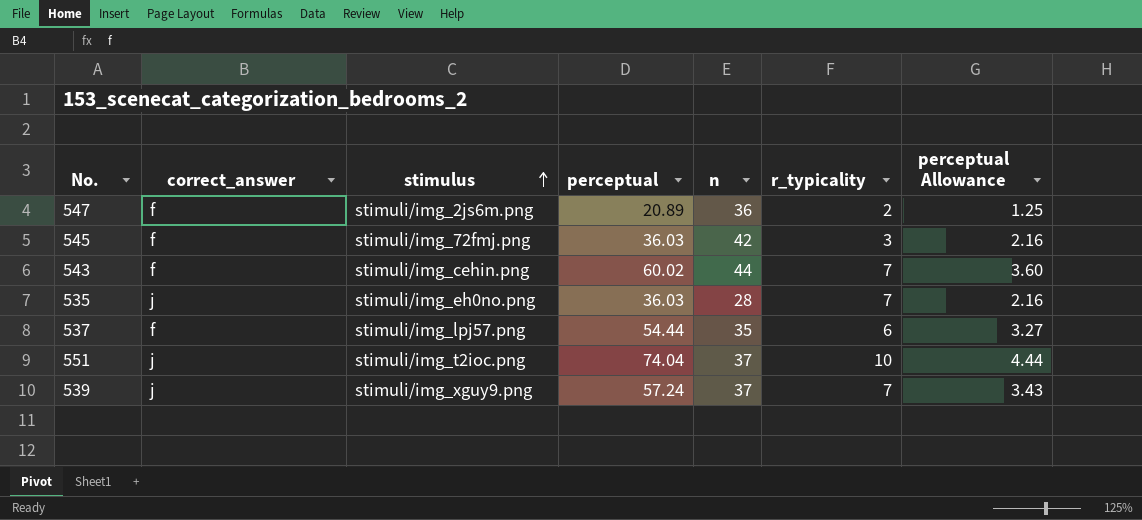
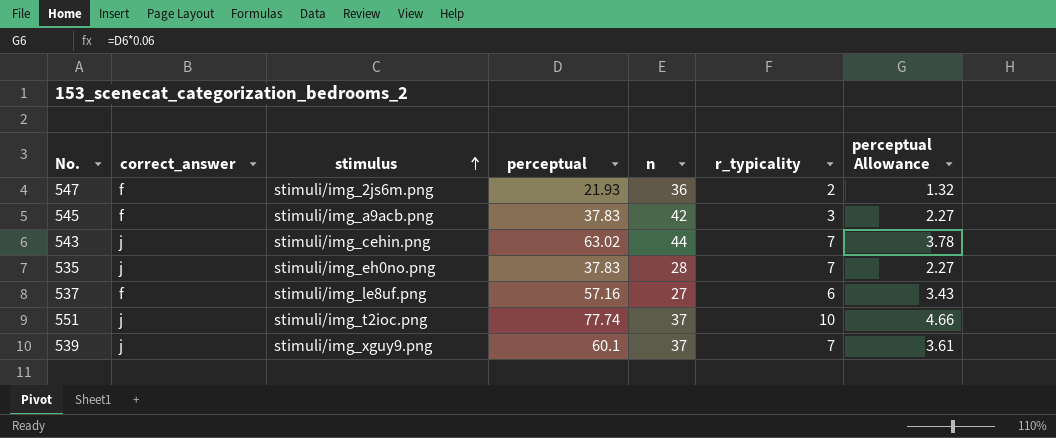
547 | perceptual: 20.89 -> 21.93
547 | perceptual Allowance: 1.25 -> 1.32
545 | stimulus: stimuli/img_72fmj.png -> stimuli/img_a9acb.png
545 | perceptual: 36.03 -> 37.83
545 | perceptual Allowance: 2.16 -> 2.27
543 | correct_answer: f -> j
543 | perceptual: 60.02 -> 63.02
543 | perceptual Allowance: 3.60 -> 3.78
535 | perceptual: 36.03 -> 37.83
535 | perceptual Allowance: 2.16 -> 2.27
537 | stimulus: stimuli/img_lpj57.png -> stimuli/img_le8uf.png
537 | perceptual: 54.44 -> 57.16
537 | n: 35 -> 27
537 | perceptual Allowance: 3.27 -> 3.43
551 | perceptual: 74.04 -> 77.74
551 | perceptual Allowance: 4.44 -> 4.66
539 | perceptual: 57.24 -> 60.1
539 | perceptual Allowance: 3.43 -> 3.61

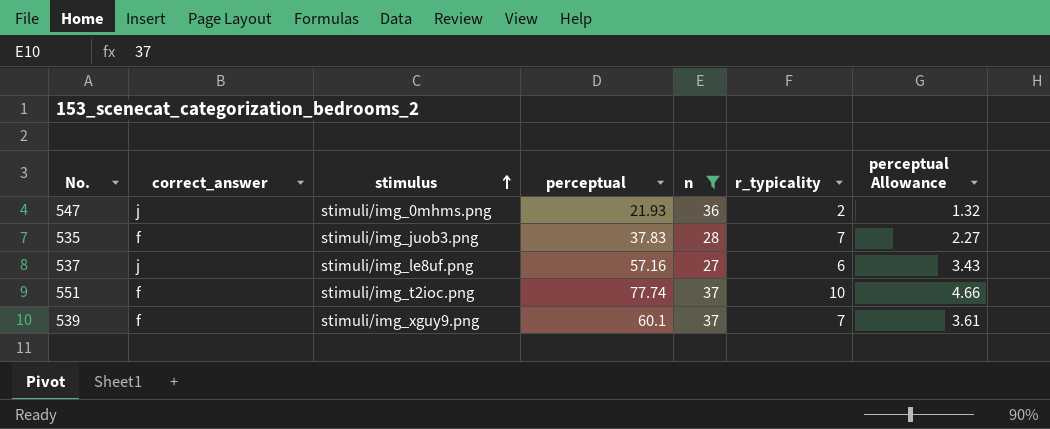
filter: none -> n <= 37
547 | correct_answer: f -> j
547 | stimulus: stimuli/img_2js6m.png -> stimuli/img_0mhms.png
535 | correct_answer: j -> f
535 | stimulus: stimuli/img_eh0no.png -> stimuli/img_juob3.png
537 | correct_answer: f -> j
551 | correct_answer: j -> f
539 | correct_answer: j -> f

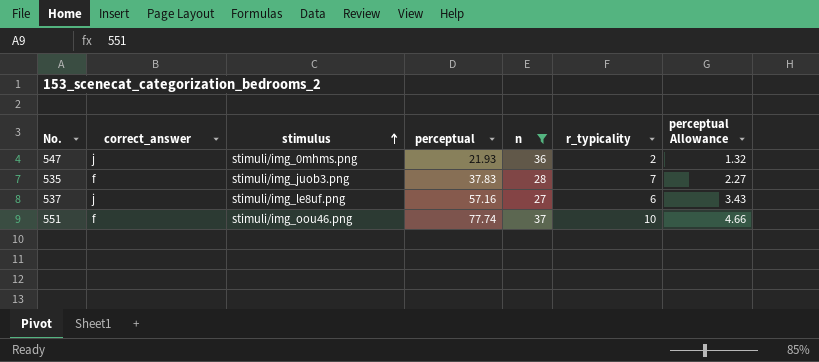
row 539: f | stimuli/img_xguy9.png | 60.1 | 37 | 7 | 3.61 -> none
551 | stimulus: stimuli/img_t2ioc.png -> stimuli/img_oou46.png

